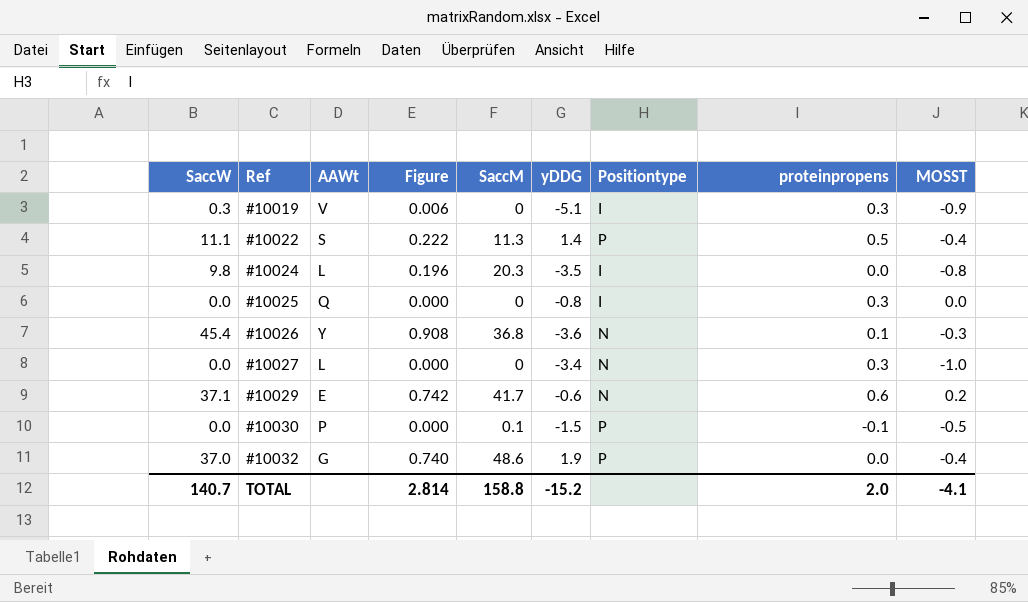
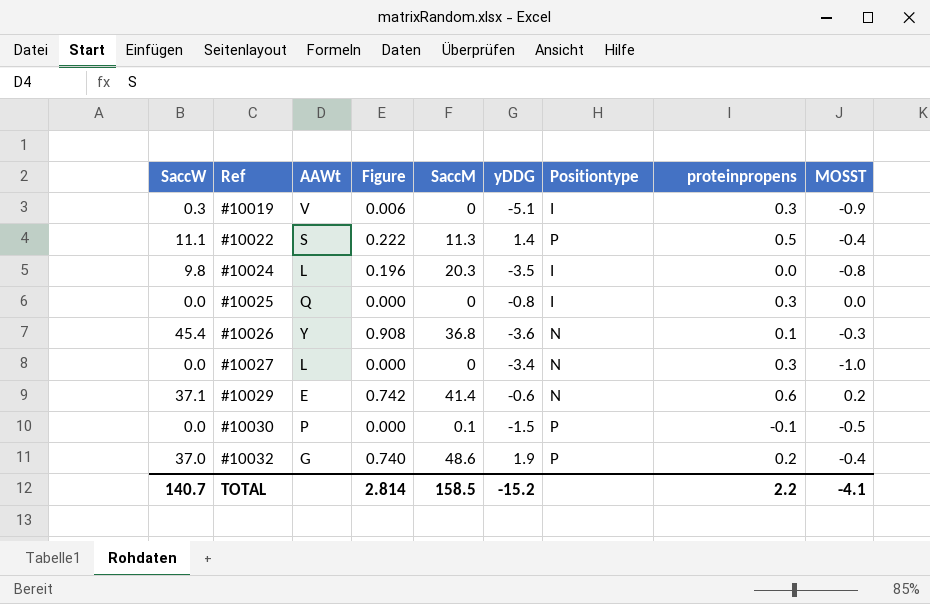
#10029 | SaccM: 41.7 -> 41.4
#10032 | proteinpropens: 0.0 -> 0.2
TOTAL | SaccM: 158.8 -> 158.5
TOTAL | proteinpropens: 2.0 -> 2.2

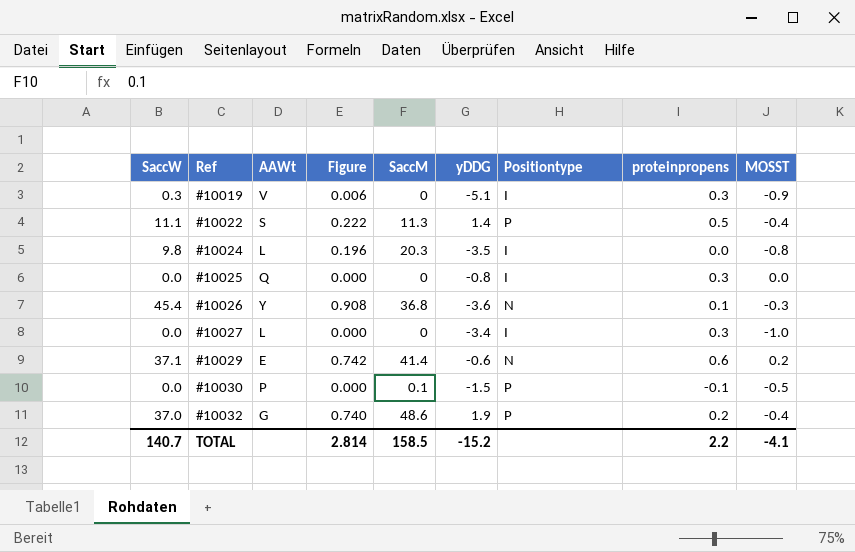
#10027 | Positiontype: N -> I

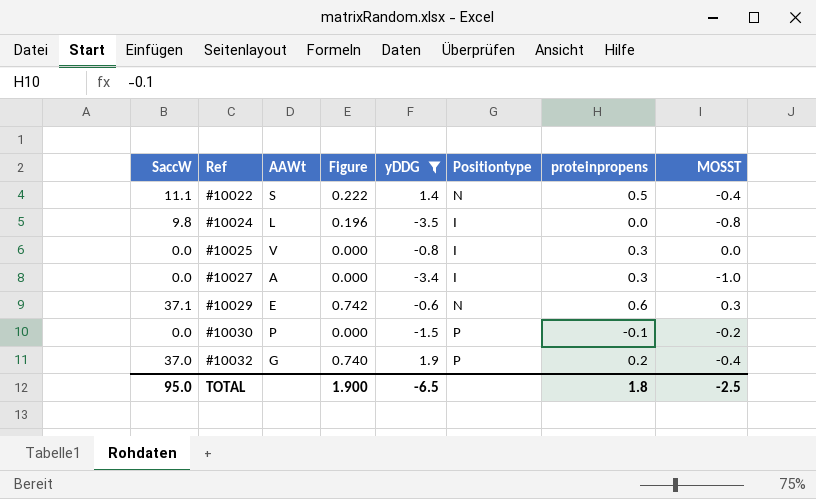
filter: none -> yDDG >= -3.5
column SaccM | position: 5 -> none
#10022 | Positiontype: P -> N
#10025 | AAWt: Q -> V
#10027 | AAWt: L -> A
#10029 | MOSST: 0.2 -> 0.3
#10030 | MOSST: -0.5 -> -0.2
TOTAL | SaccW: 140.7 -> 95.0
TOTAL | Figure: 2.814 -> 1.900
TOTAL | yDDG: -15.2 -> -6.5
TOTAL | proteinpropens: 2.2 -> 1.8
TOTAL | MOSST: -4.1 -> -2.5

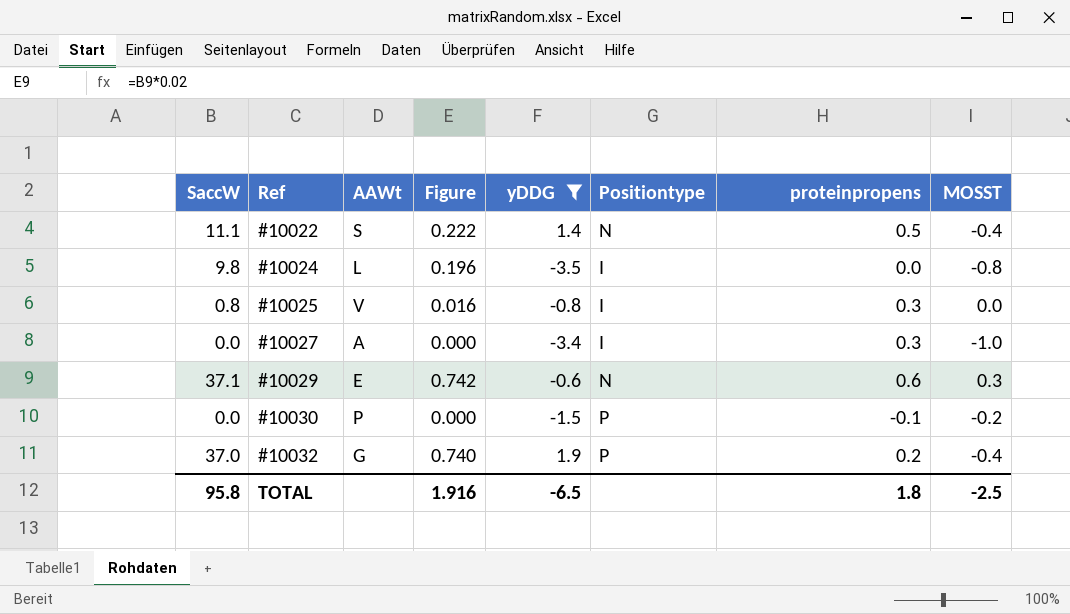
#10025 | SaccW: 0.0 -> 0.8
#10025 | Figure: 0.000 -> 0.016
TOTAL | SaccW: 95.0 -> 95.8
TOTAL | Figure: 1.900 -> 1.916

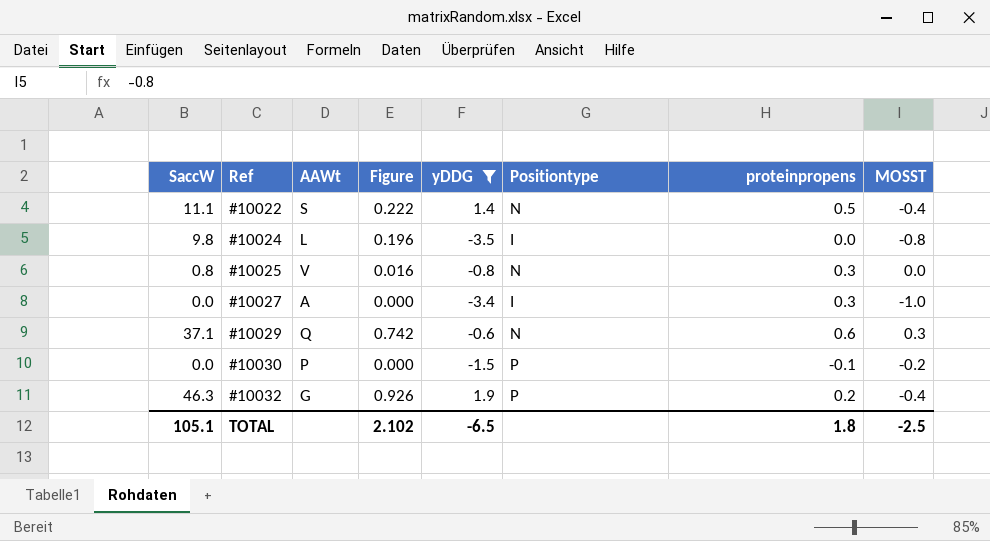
#10025 | Positiontype: I -> N
#10029 | AAWt: E -> Q
#10032 | SaccW: 37.0 -> 46.3
#10032 | Figure: 0.740 -> 0.926
TOTAL | SaccW: 95.8 -> 105.1
TOTAL | Figure: 1.916 -> 2.102

